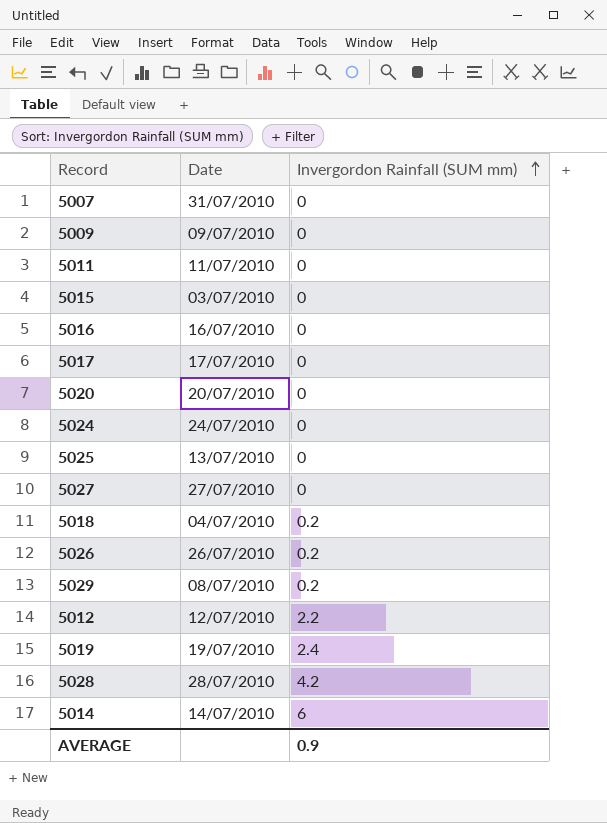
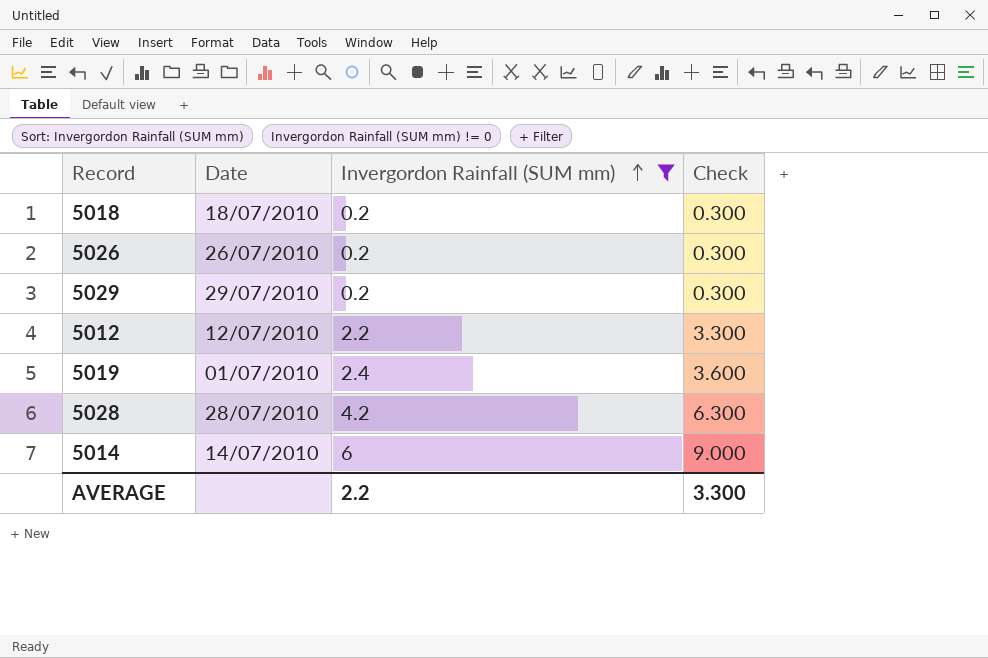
filter: none -> Invergordon Rainfall (SUM mm) != 0
column Check | formula: none -> [Invergordon Rainfall (SUM mm)] * 1.5
5018 | Date: 04/07/2010 -> 18/07/2010
5029 | Date: 08/07/2010 -> 29/07/2010
5019 | Date: 19/07/2010 -> 01/07/2010
AVERAGE | Invergordon Rainfall (SUM mm): 0.9 -> 2.2

